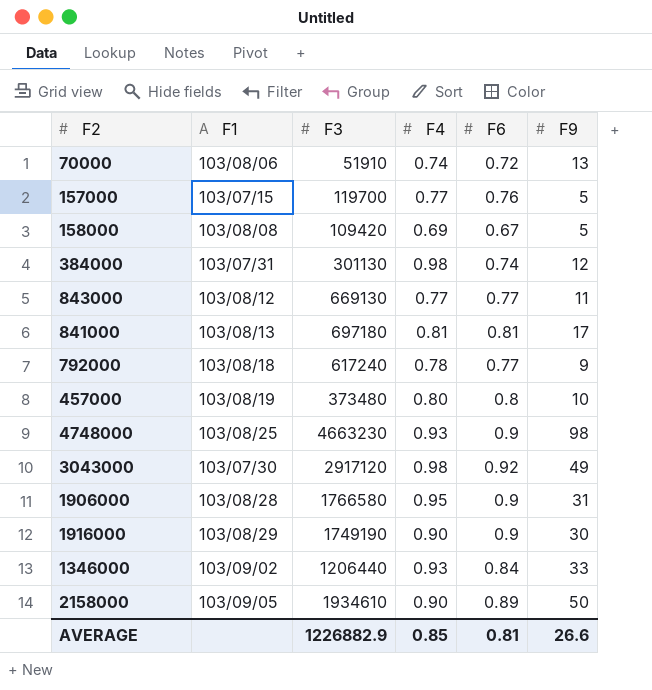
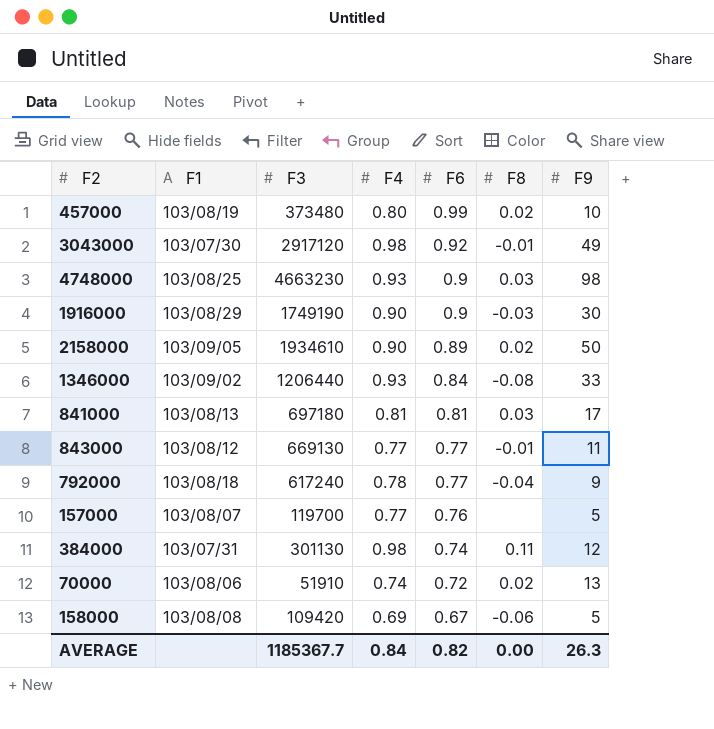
row order: none -> F6 descending
column F8 | position: none -> 6
row 1906000: 103/08/28 | 1766580 | 0.95 | 0.9 | 31 -> none
457000 | F6: 0.8 -> 0.99
157000 | F1: 103/07/15 -> 103/08/07
AVERAGE | F3: 1226882.9 -> 1185367.7
AVERAGE | F4: 0.85 -> 0.84
AVERAGE | F6: 0.81 -> 0.82
AVERAGE | F9: 26.6 -> 26.3

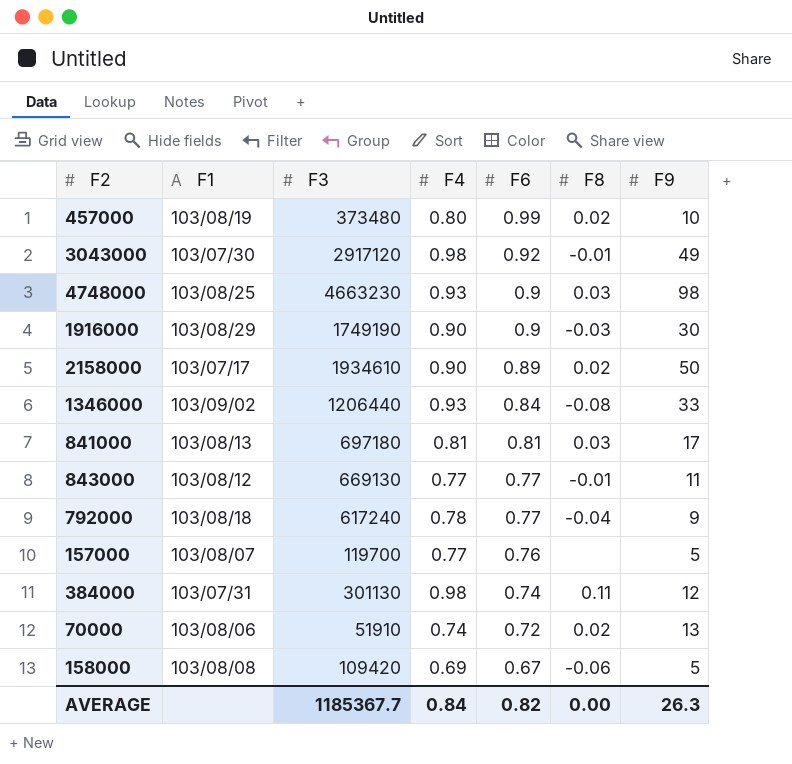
2158000 | F1: 103/09/05 -> 103/07/17

